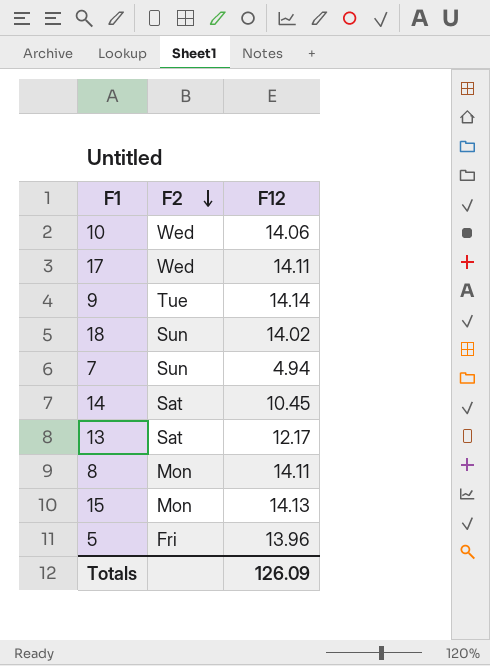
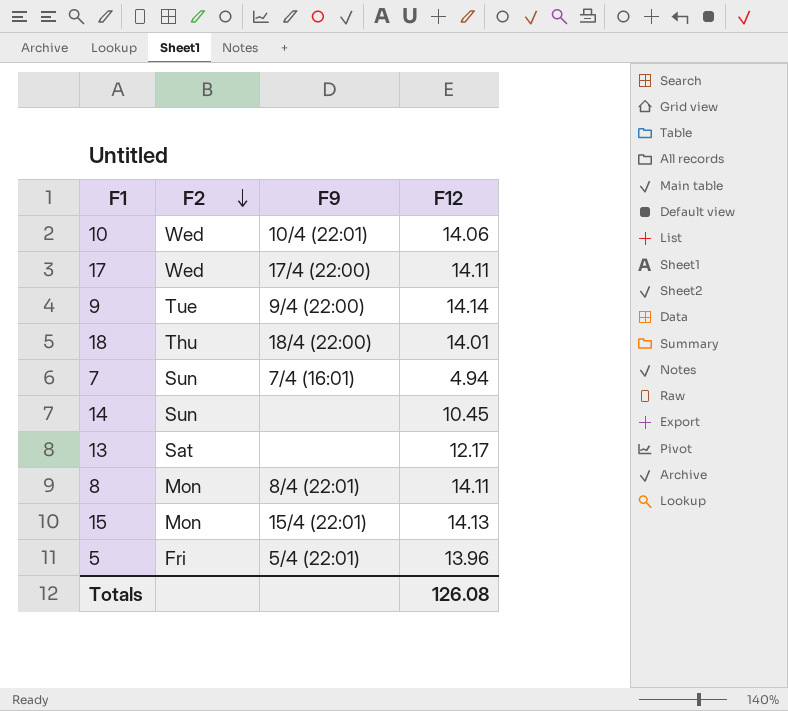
column F9 | position: none -> 3
18 | F2: Sun -> Thu
18 | F12: 14.02 -> 14.01
14 | F2: Sat -> Sun
Totals | F12: 126.09 -> 126.08

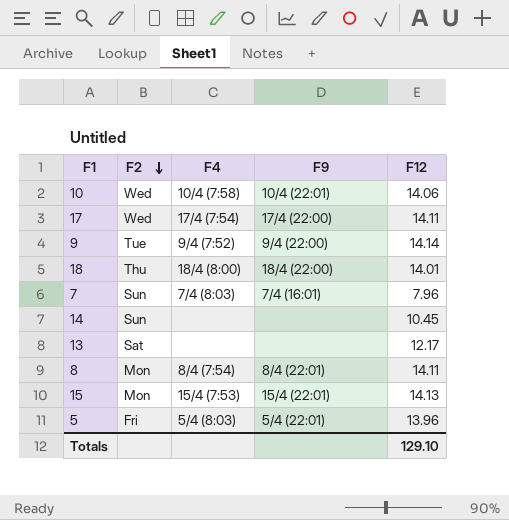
column F4 | position: none -> 3
7 | F12: 4.94 -> 7.96
Totals | F12: 126.08 -> 129.10

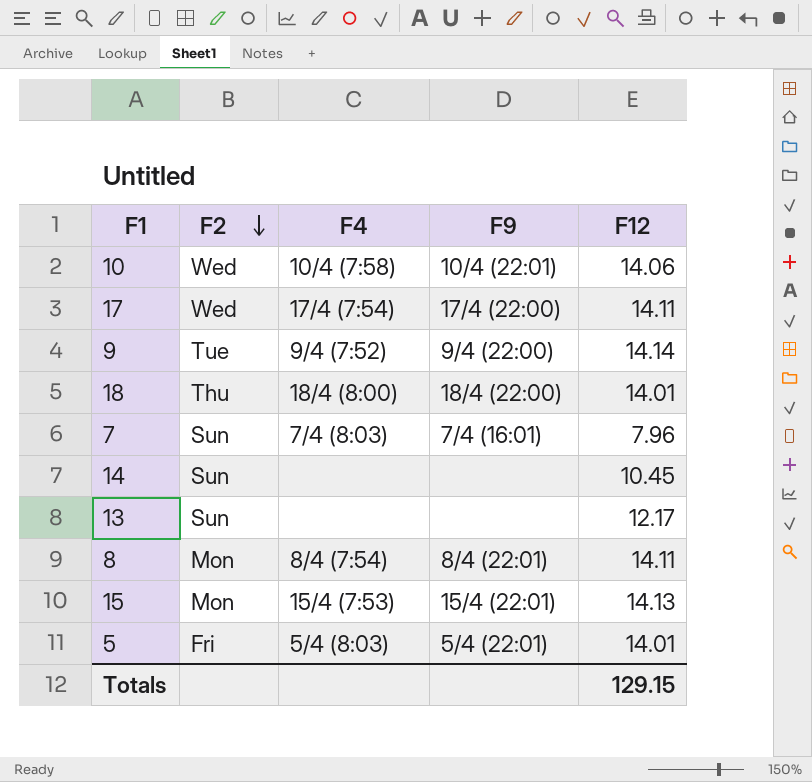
13 | F2: Sat -> Sun
5 | F12: 13.96 -> 14.01
Totals | F12: 129.10 -> 129.15

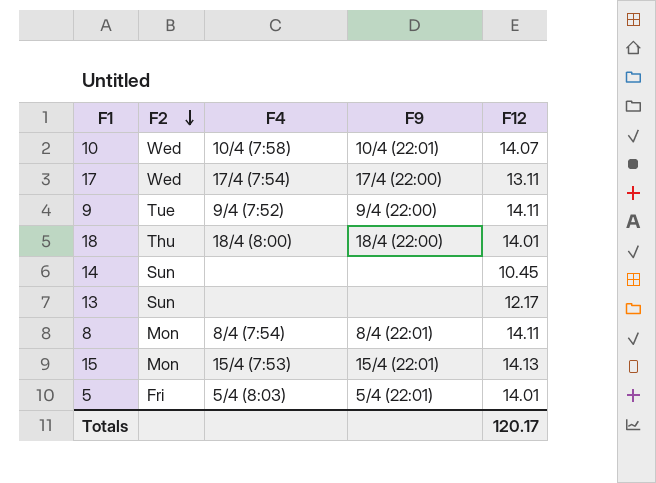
row 7: Sun | 7/4 (8:03) | 7/4 (16:01) | 7.96 -> none
10 | F12: 14.06 -> 14.07
17 | F12: 14.11 -> 13.11
9 | F12: 14.14 -> 14.11
Totals | F12: 129.15 -> 120.17

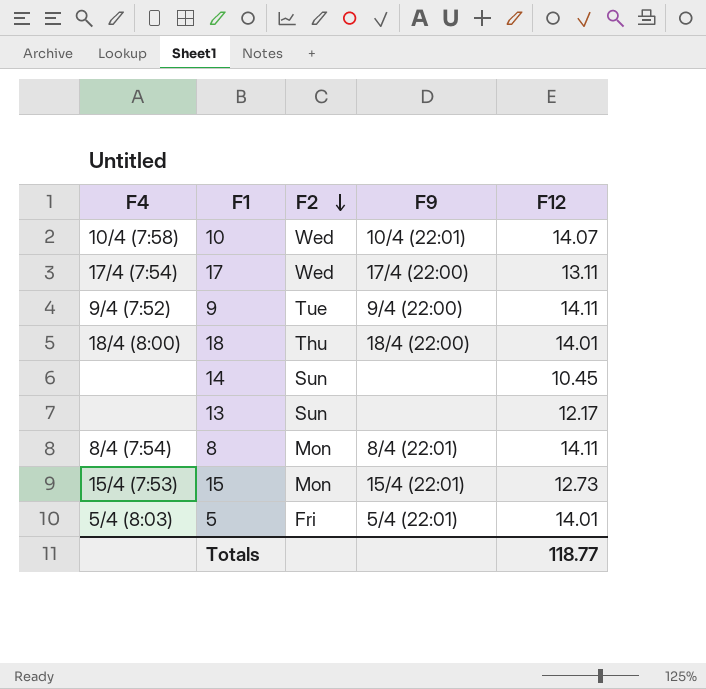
column F4 | position: 3 -> 1
15 | F12: 14.13 -> 12.73
Totals | F12: 120.17 -> 118.77

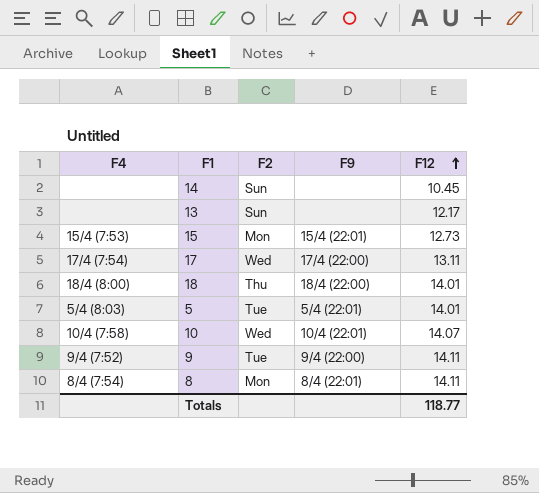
row order: F2 descending -> F12 ascending
5 | F2: Fri -> Tue

